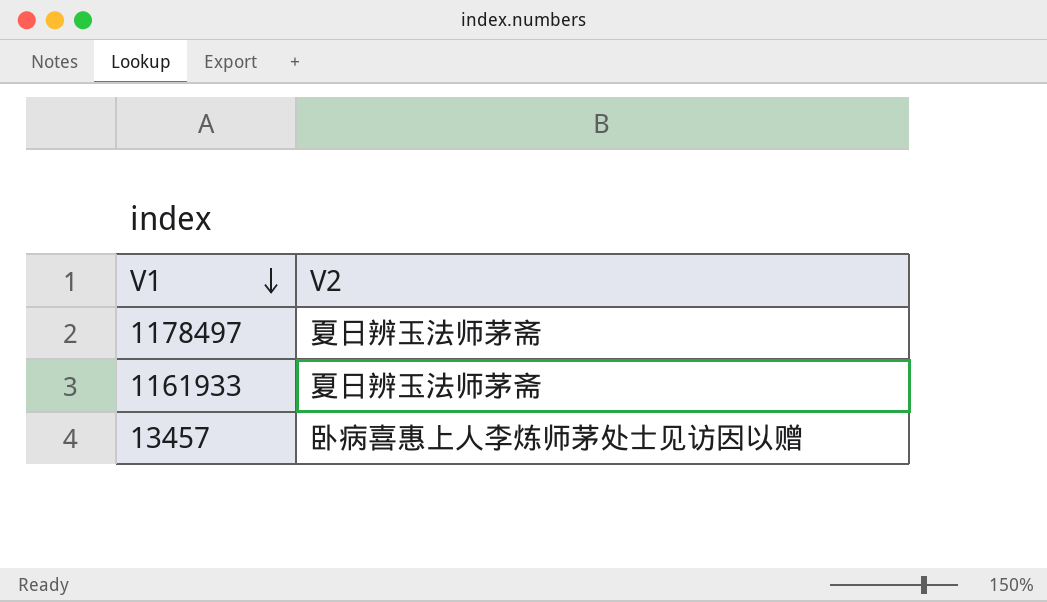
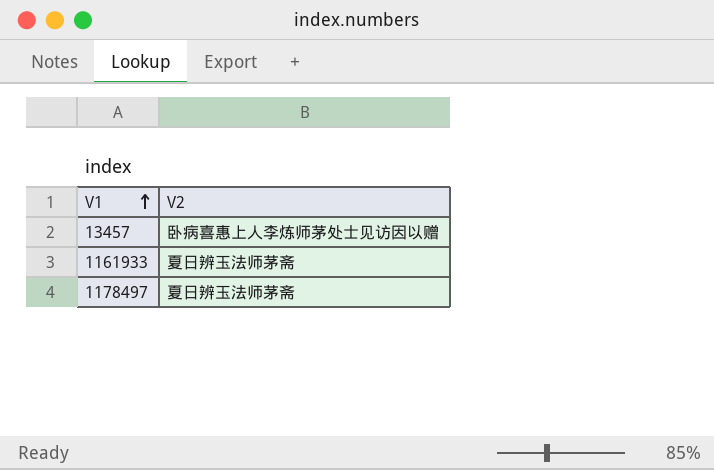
row order: V1 descending -> V1 ascending

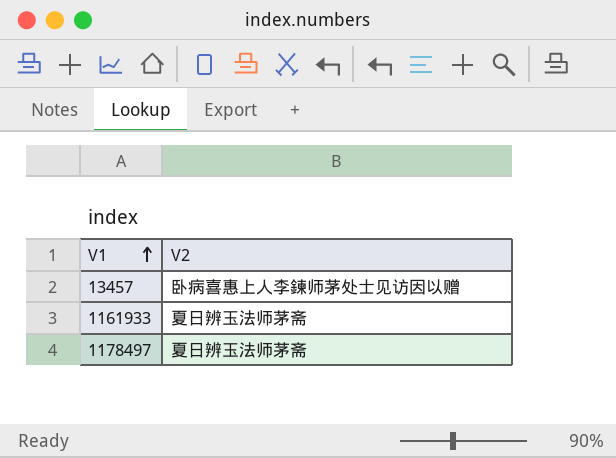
13457 | V2: 卧病喜惠上人李炼师茅处士见访因以赠 -> 卧病喜惠上人李鍊师茅处士见访因以赠

